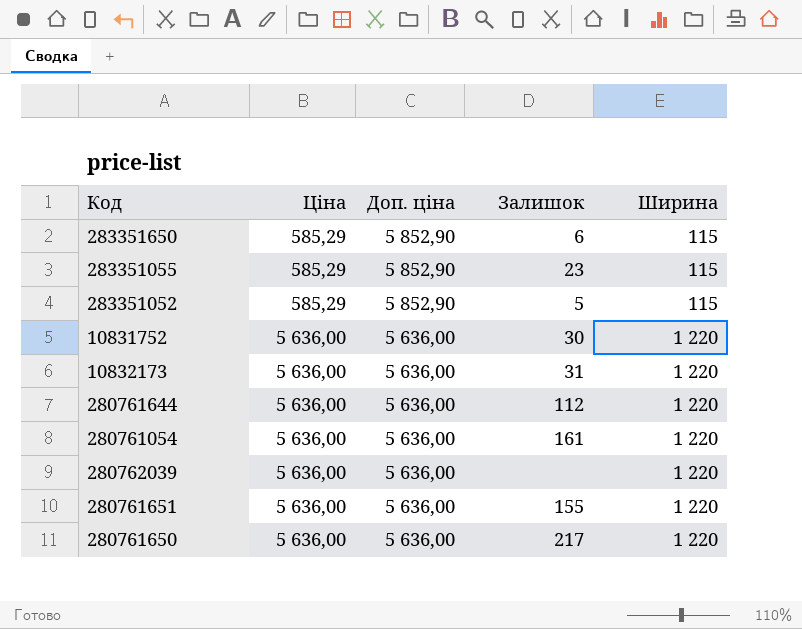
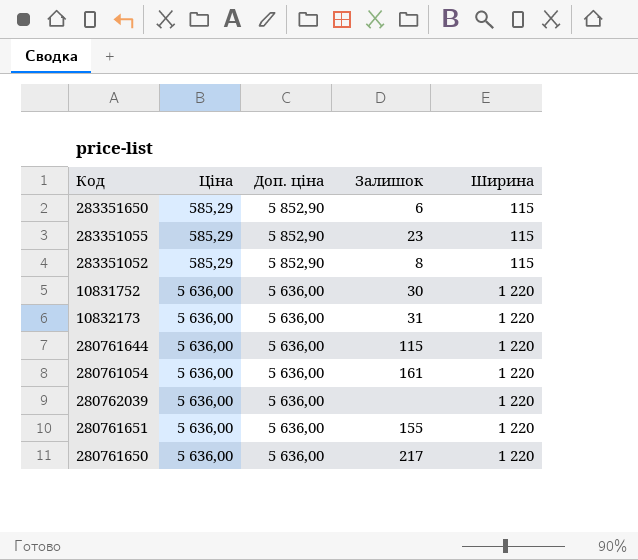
283351052 | Залишок: 5 -> 8
280761644 | Залишок: 112 -> 115

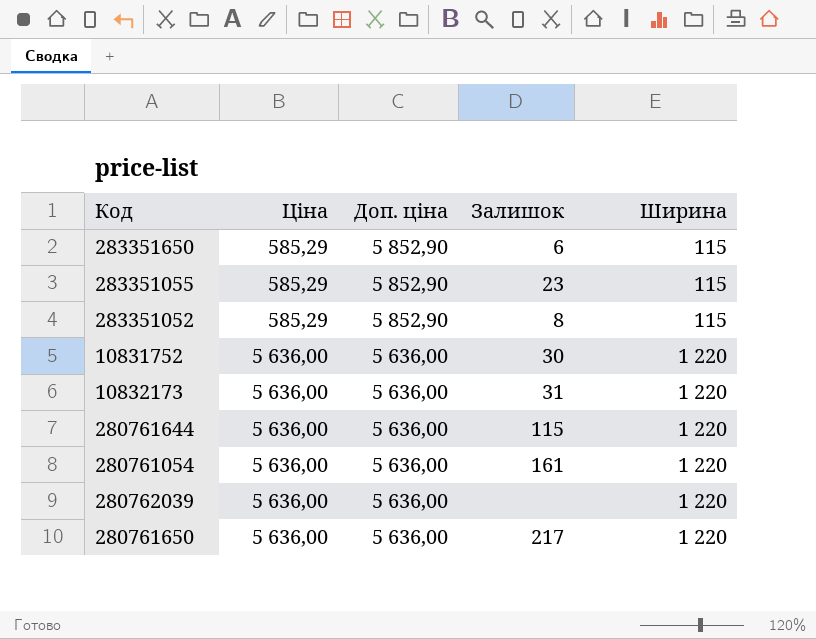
row 280761651: 5 636,00 | 5 636,00 | 155 | 1 220 -> none

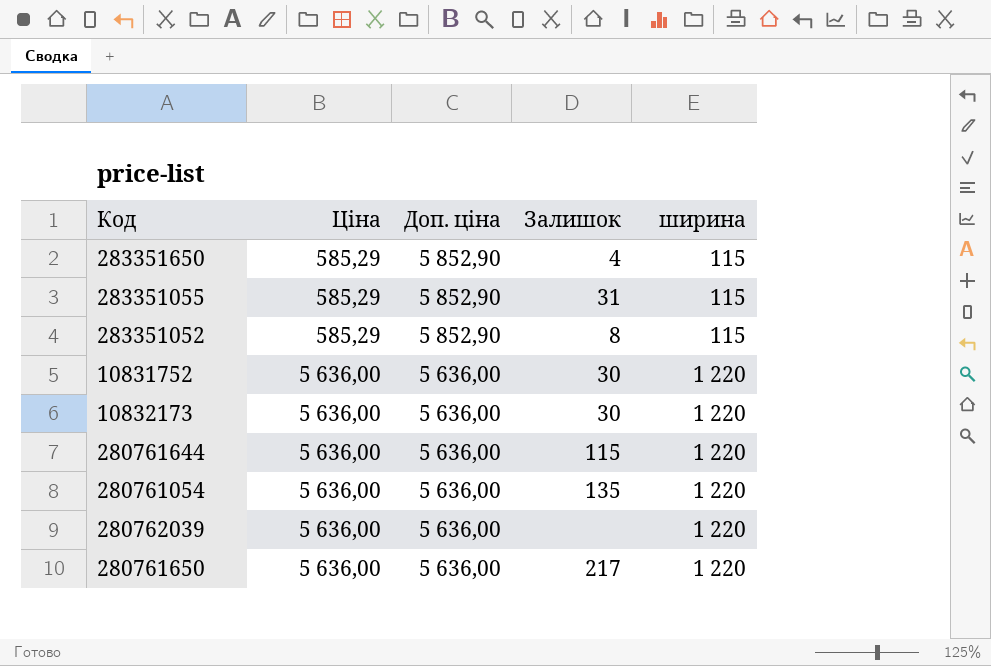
column name: Ширина -> ширина
283351650 | Залишок: 6 -> 4
283351055 | Залишок: 23 -> 31
10832173 | Залишок: 31 -> 30
280761054 | Залишок: 161 -> 135

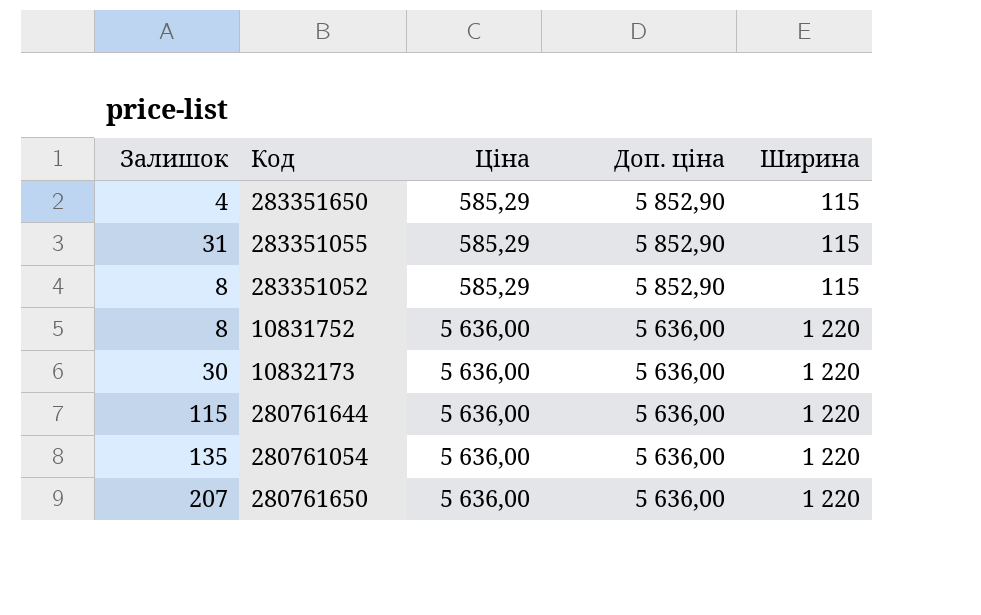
column Залишок | position: 4 -> 1
column name: ширина -> Ширина
row 280762039: 5 636,00 | 5 636,00 | none | 1 220 -> none
10831752 | Залишок: 30 -> 8
280761650 | Залишок: 217 -> 207

